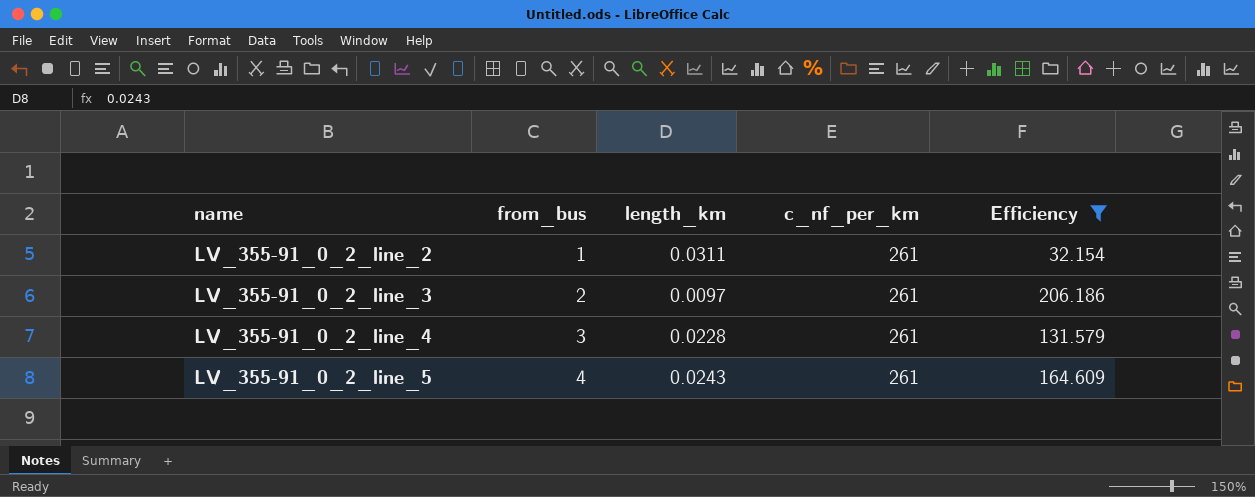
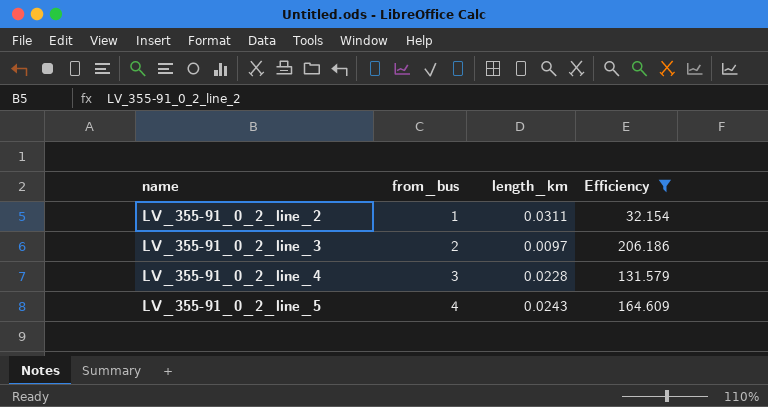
column c_nf_per_km | position: 4 -> none

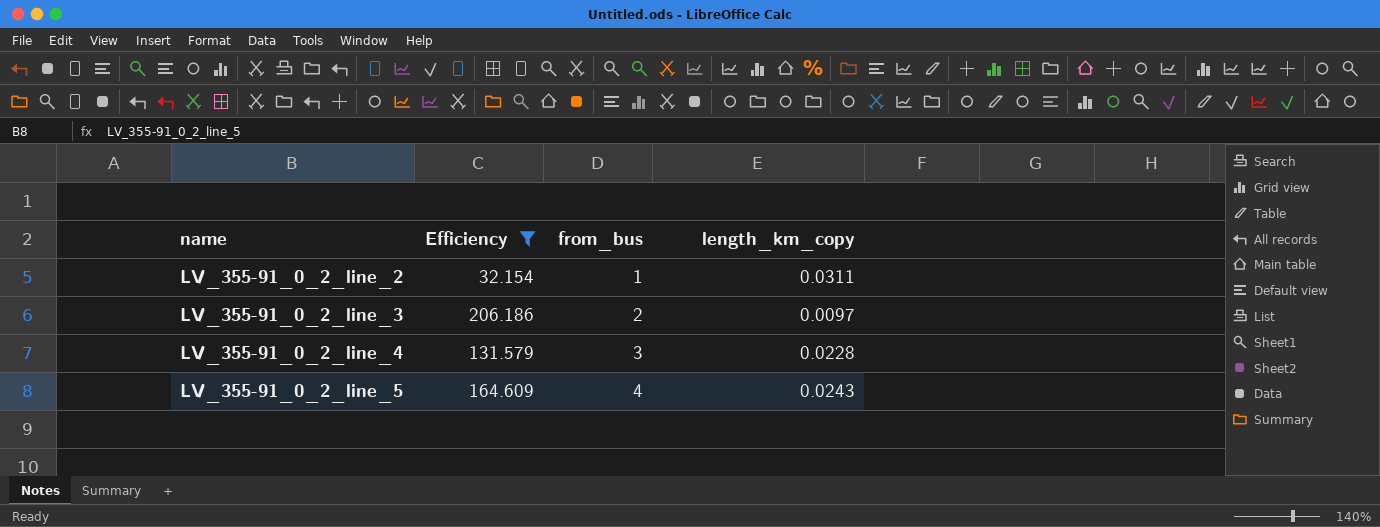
column Efficiency | position: 4 -> 2
column name: length_km -> length_km_copy

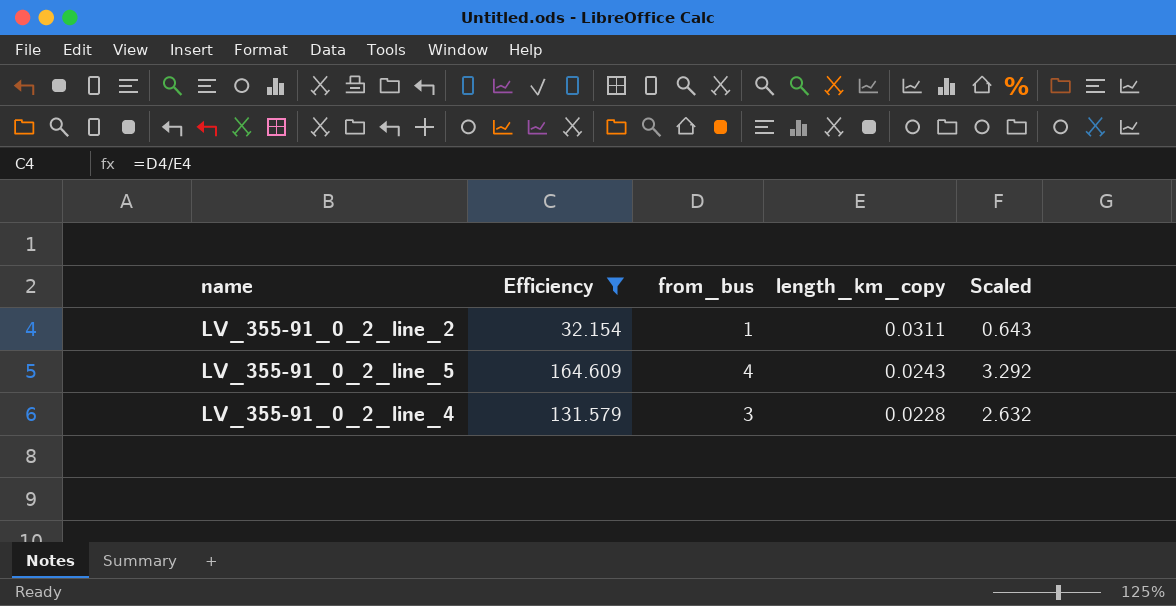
row order: name ascending -> length_km_copy descending
column Scaled | formula: none -> [Efficiency] * 0.02
row LV_355-91_0_2_line_3: 206.186 | 2 | 0.0097 -> none

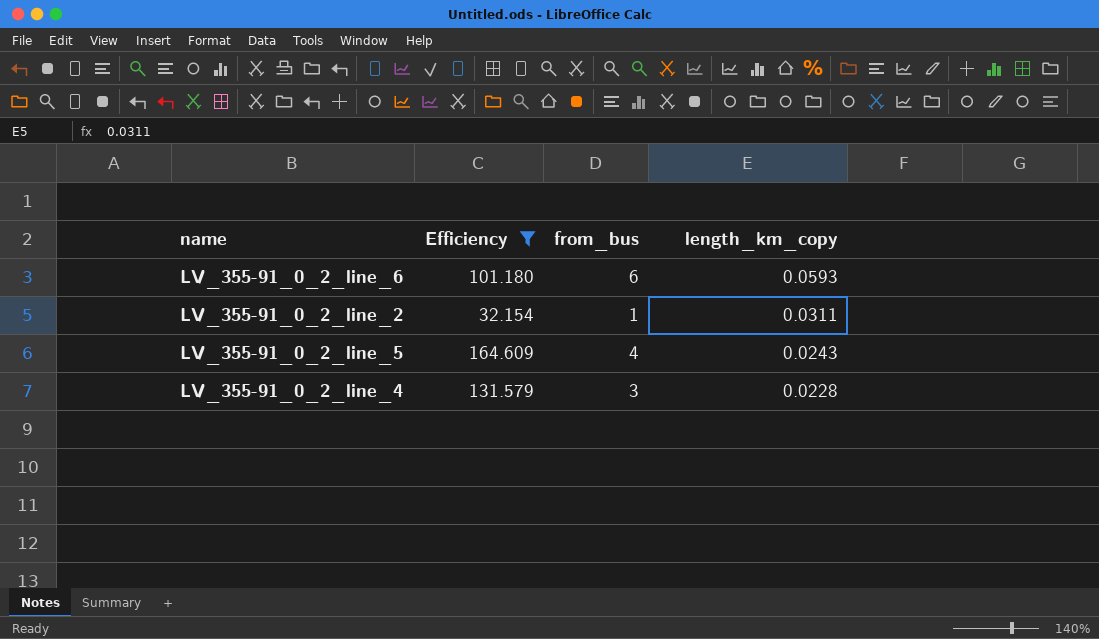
column Scaled | formula: [Efficiency] * 0.02 -> none
row LV_355-91_0_2_line_6: none -> 101.180 | 6 | 0.0593

